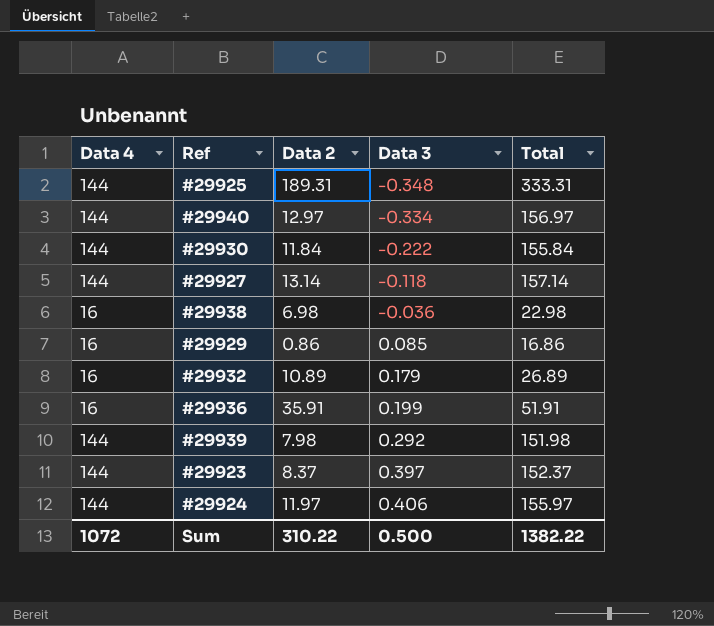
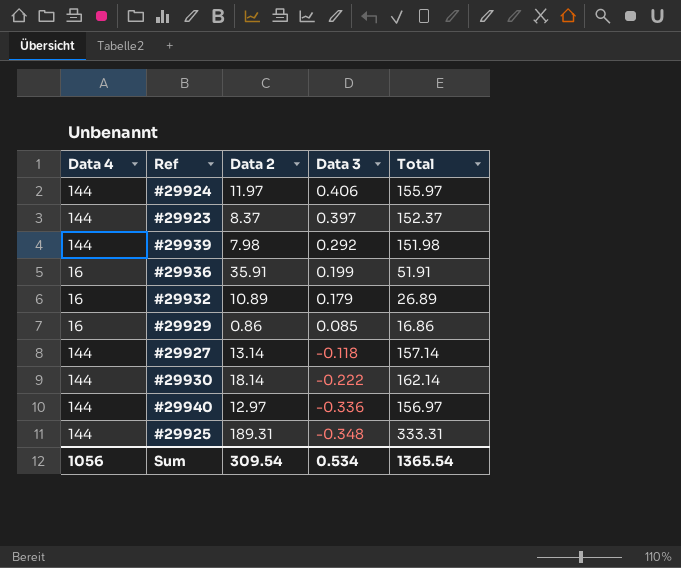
row order: Data 3 ascending -> Data 3 descending
row #29938: 16 | 6.98 | -0.036 | 22.98 -> none
#29930 | Data 2: 11.84 -> 18.14
#29930 | Total: 155.84 -> 162.14
#29940 | Data 3: -0.334 -> -0.336
Sum | Data 4: 1072 -> 1056
Sum | Data 2: 310.22 -> 309.54
Sum | Data 3: 0.500 -> 0.534
Sum | Total: 1382.22 -> 1365.54

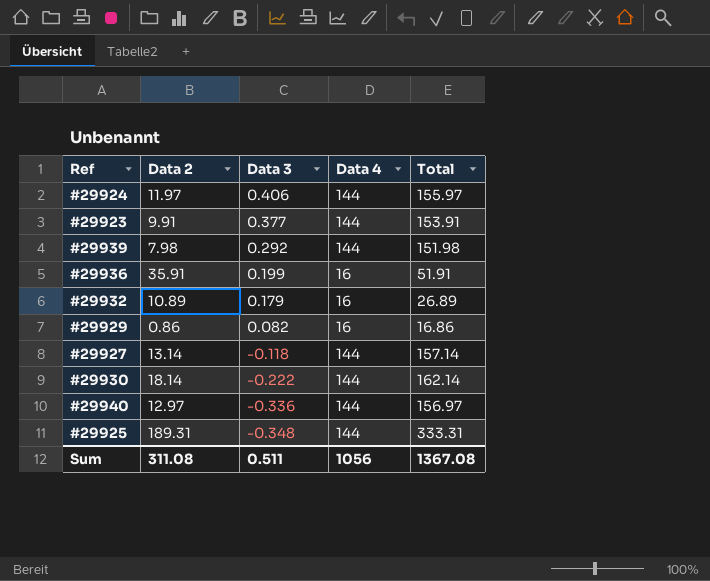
column Data 4 | position: 1 -> 4
#29923 | Data 2: 8.37 -> 9.91
#29923 | Data 3: 0.397 -> 0.377
#29923 | Total: 152.37 -> 153.91
#29929 | Data 3: 0.085 -> 0.082
Sum | Data 2: 309.54 -> 311.08
Sum | Data 3: 0.534 -> 0.511
Sum | Total: 1365.54 -> 1367.08

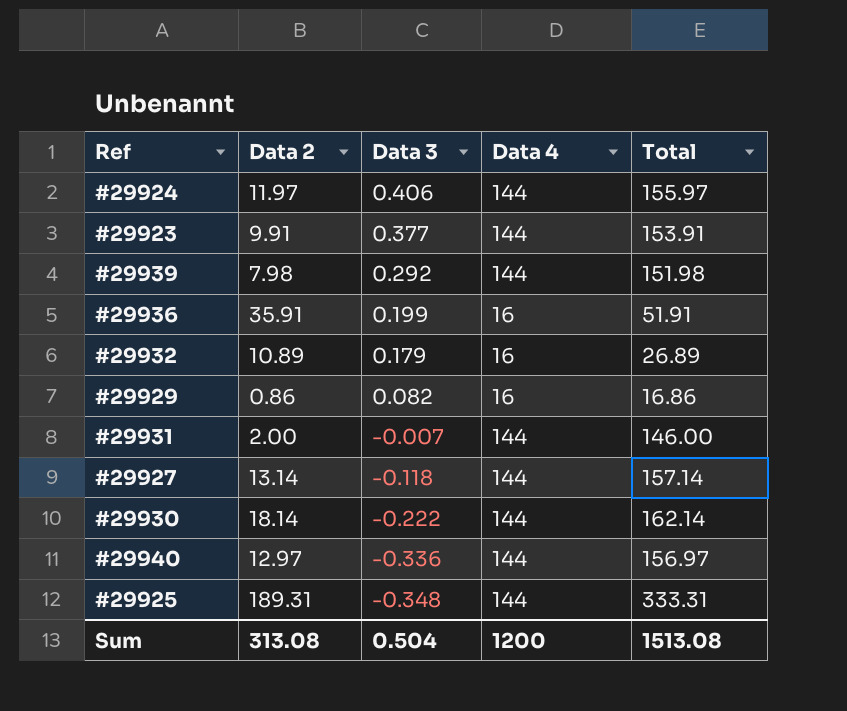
row #29931: none -> 2.00 | -0.007 | 144 | 146.00
Sum | Data 2: 311.08 -> 313.08
Sum | Data 3: 0.511 -> 0.504
Sum | Data 4: 1056 -> 1200
Sum | Total: 1367.08 -> 1513.08

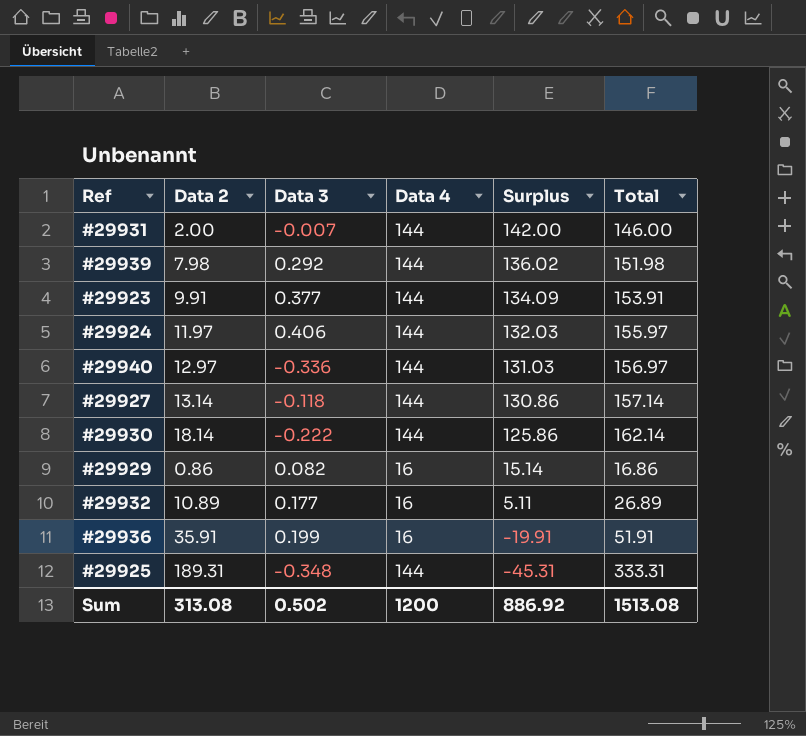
row order: Data 3 descending -> Surplus descending
column Surplus | formula: none -> [Data 4] - [Data 2]
#29932 | Data 3: 0.179 -> 0.177
Sum | Data 3: 0.504 -> 0.502

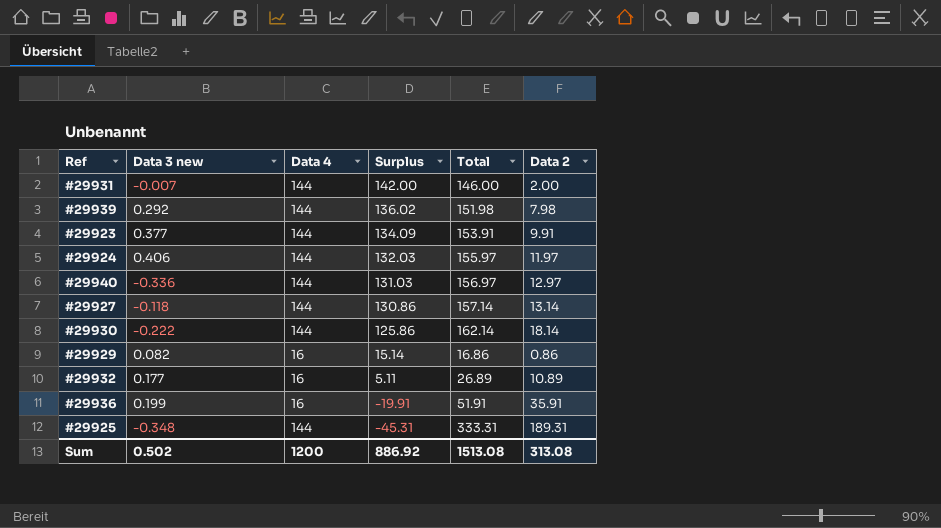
column name: Data 3 -> Data 3 new
column Data 2 | position: 2 -> 6

